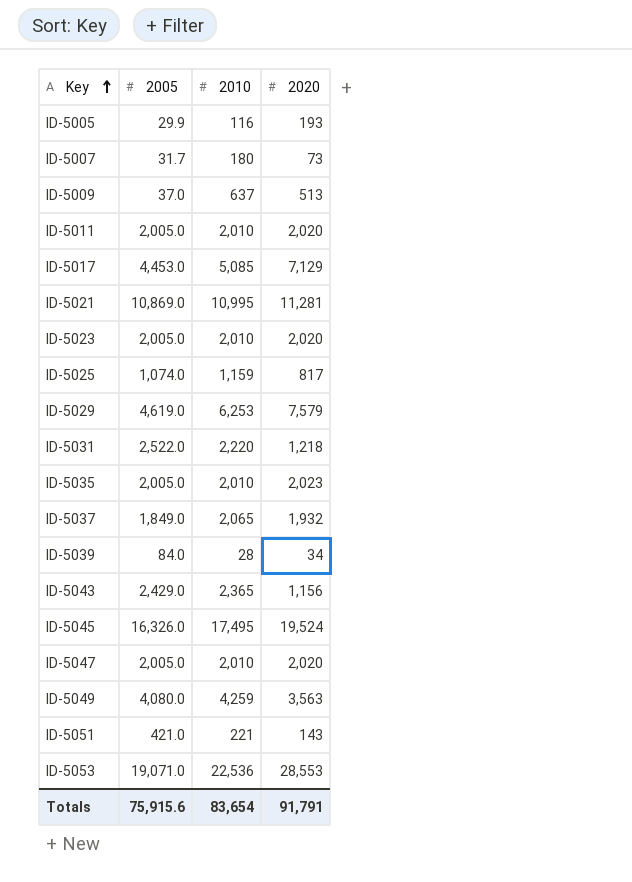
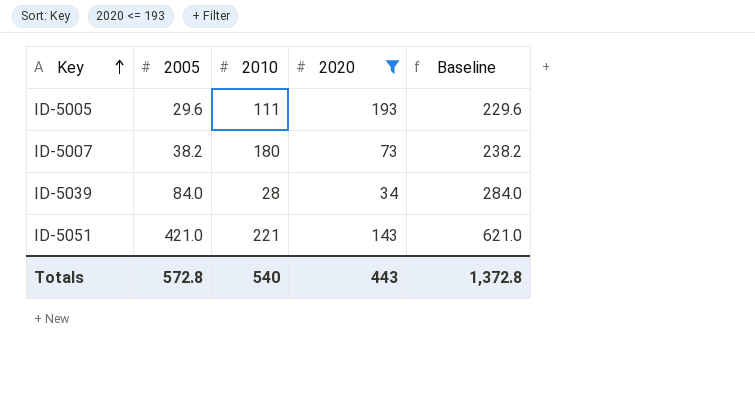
filter: none -> 2020 <= 193
column Baseline | formula: none -> [2005] + 200
ID-5005 | 2005: 29.9 -> 29.6
ID-5005 | 2010: 116 -> 111
ID-5007 | 2005: 31.7 -> 38.2
Totals | 2005: 75,915.6 -> 572.8
Totals | 2010: 83,654 -> 540
Totals | 2020: 91,791 -> 443

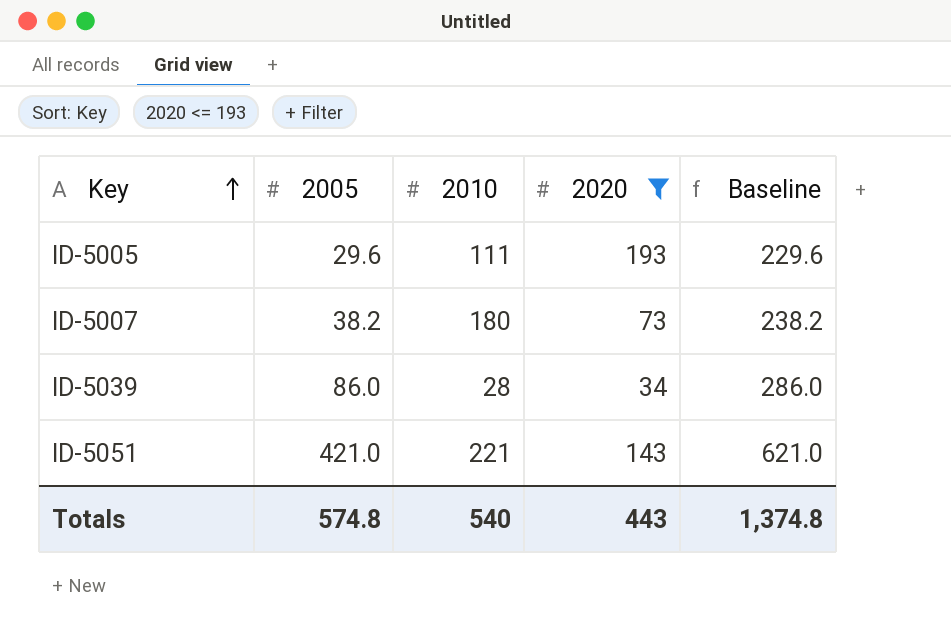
ID-5039 | 2005: 84.0 -> 86.0
ID-5039 | Baseline: 284.0 -> 286.0
Totals | 2005: 572.8 -> 574.8
Totals | Baseline: 1,372.8 -> 1,374.8

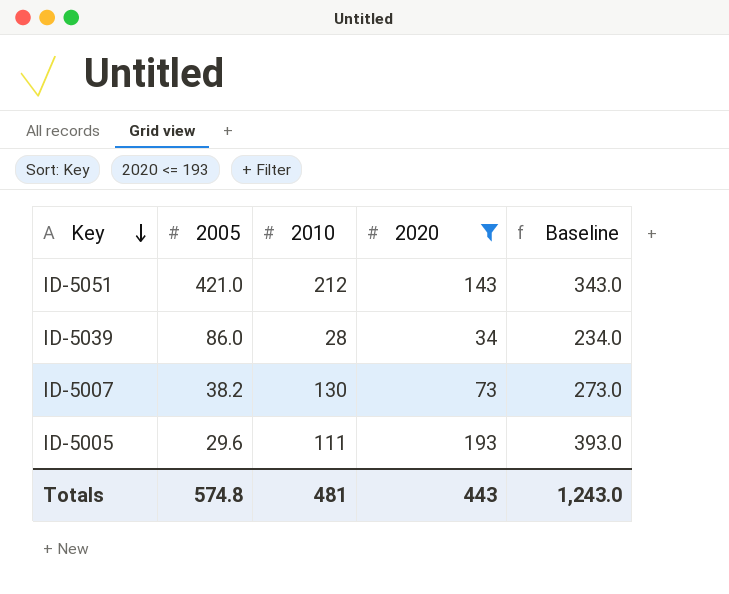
row order: Key ascending -> Key descending
column Baseline | formula: [2005] + 200 -> [2020] + 200
ID-5051 | 2010: 221 -> 212
ID-5007 | 2010: 180 -> 130
Totals | 2010: 540 -> 481
Totals | Baseline: 1,374.8 -> 1,243.0

